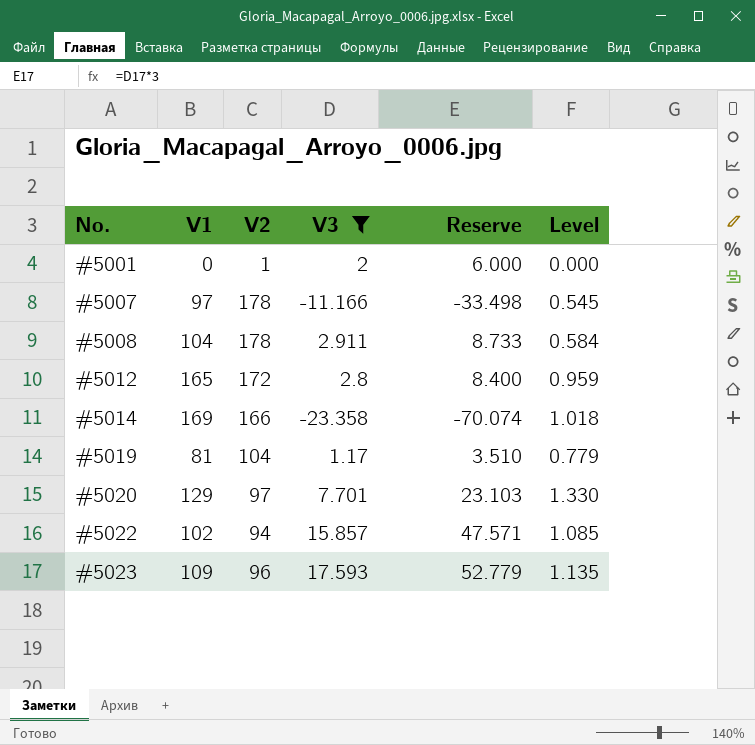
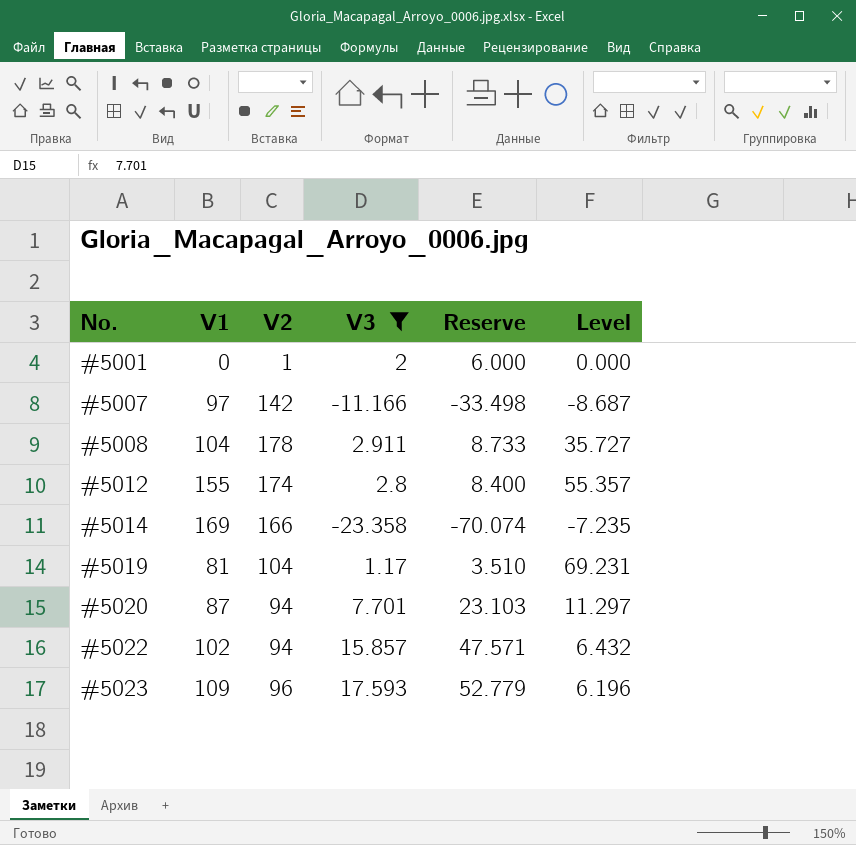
column Level | formula: [V1] / [V2] -> [V1] / [V3]
#5007 | V2: 178 -> 142
#5012 | V1: 165 -> 155
#5012 | V2: 172 -> 174
#5020 | V1: 129 -> 87
#5020 | V2: 97 -> 94

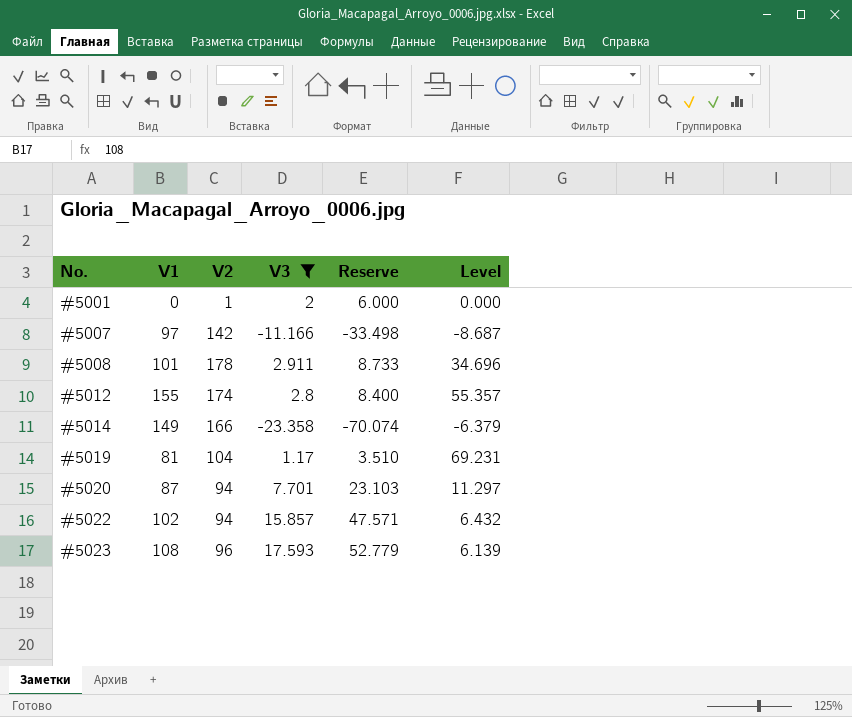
#5008 | V1: 104 -> 101
#5008 | Level: 35.727 -> 34.696
#5014 | V1: 169 -> 149
#5014 | Level: -7.235 -> -6.379
#5023 | V1: 109 -> 108
#5023 | Level: 6.196 -> 6.139

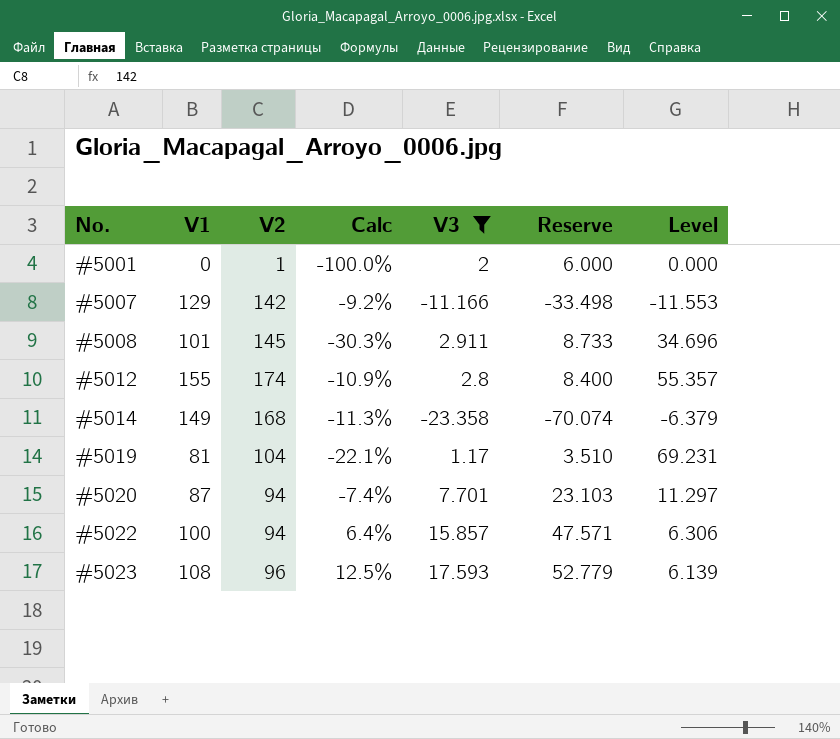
column Calc | formula: none -> ([V1] - [V2]) / [V2]
#5007 | V1: 97 -> 129
#5007 | Level: -8.687 -> -11.553
#5008 | V2: 178 -> 145
#5014 | V2: 166 -> 168
#5022 | V1: 102 -> 100
#5022 | Level: 6.432 -> 6.306

